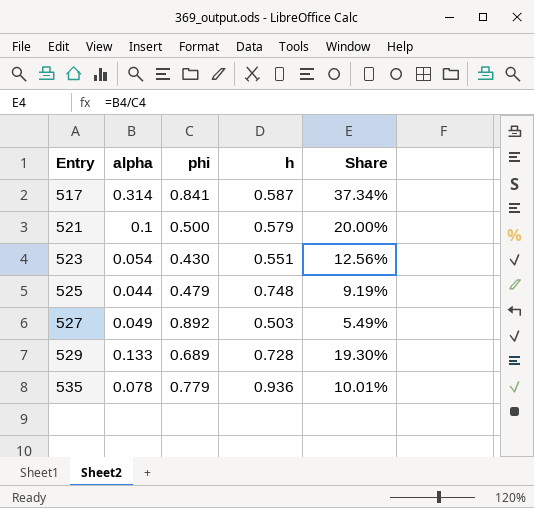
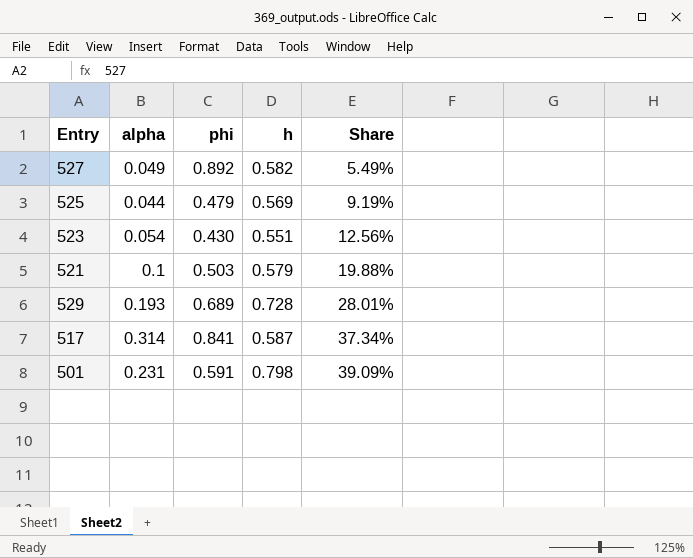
row order: Entry ascending -> Share ascending
row 535: 0.078 | 0.779 | 0.936 | 10.01% -> none
527 | h: 0.503 -> 0.582
525 | h: 0.748 -> 0.569
521 | phi: 0.500 -> 0.503
521 | Share: 20.00% -> 19.88%
529 | alpha: 0.133 -> 0.193
529 | Share: 19.30% -> 28.01%
row 501: none -> 0.231 | 0.591 | 0.798 | 39.09%

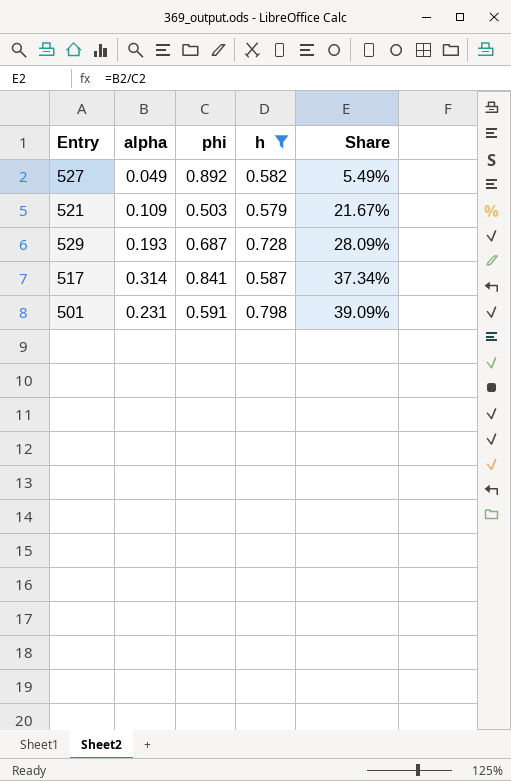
filter: none -> h >= 0.579
521 | alpha: 0.1 -> 0.109
521 | Share: 19.88% -> 21.67%
529 | phi: 0.689 -> 0.687
529 | Share: 28.01% -> 28.09%

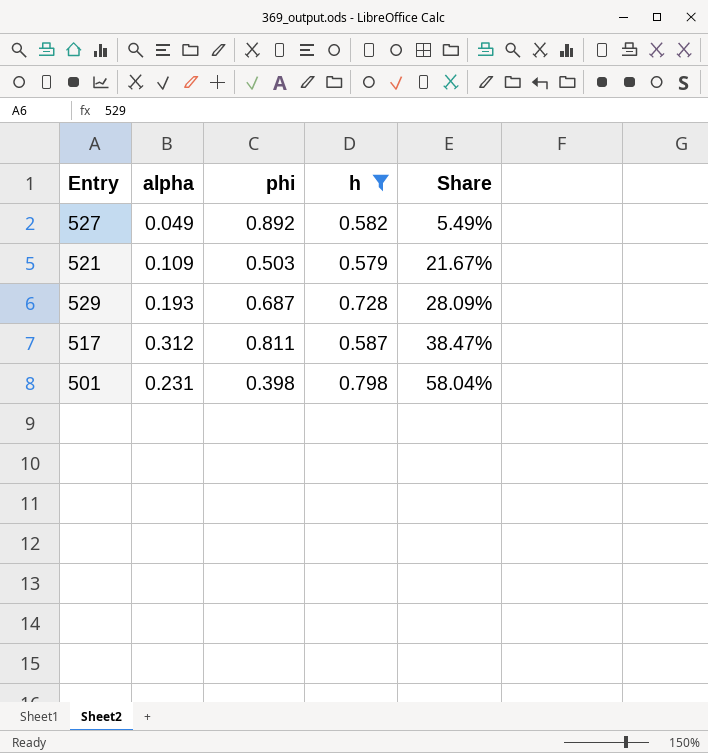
517 | alpha: 0.314 -> 0.312
517 | phi: 0.841 -> 0.811
517 | Share: 37.34% -> 38.47%
501 | phi: 0.591 -> 0.398
501 | Share: 39.09% -> 58.04%

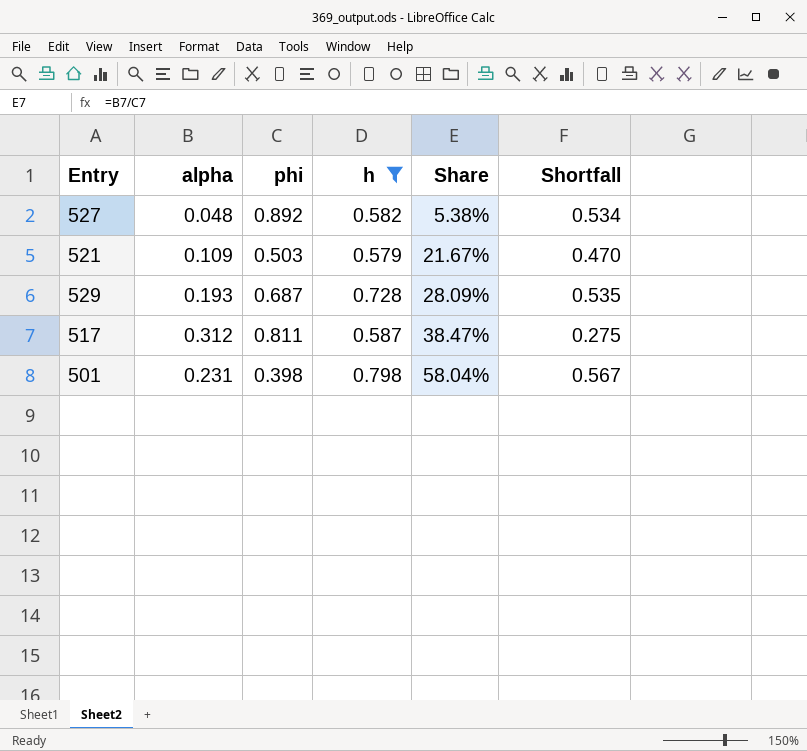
column Shortfall | formula: none -> [h] - [alpha]
527 | alpha: 0.049 -> 0.048
527 | Share: 5.49% -> 5.38%

